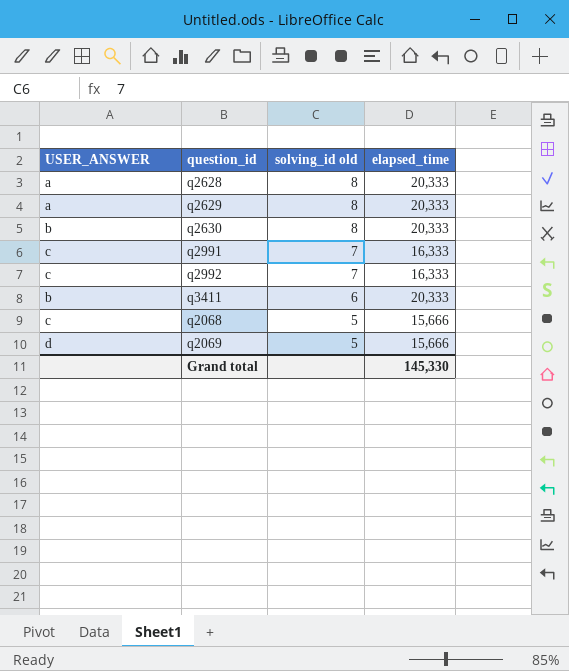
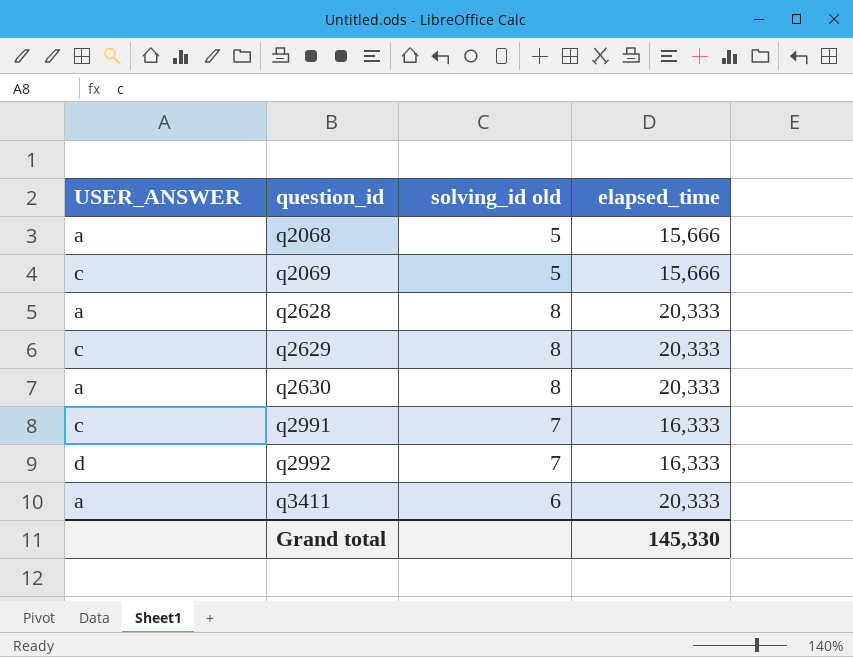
row order: solving_id old descending -> question_id ascending
q2068 | USER_ANSWER: c -> a
q2069 | USER_ANSWER: d -> c
q2629 | USER_ANSWER: a -> c
q2630 | USER_ANSWER: b -> a
q2992 | USER_ANSWER: c -> d
q3411 | USER_ANSWER: b -> a

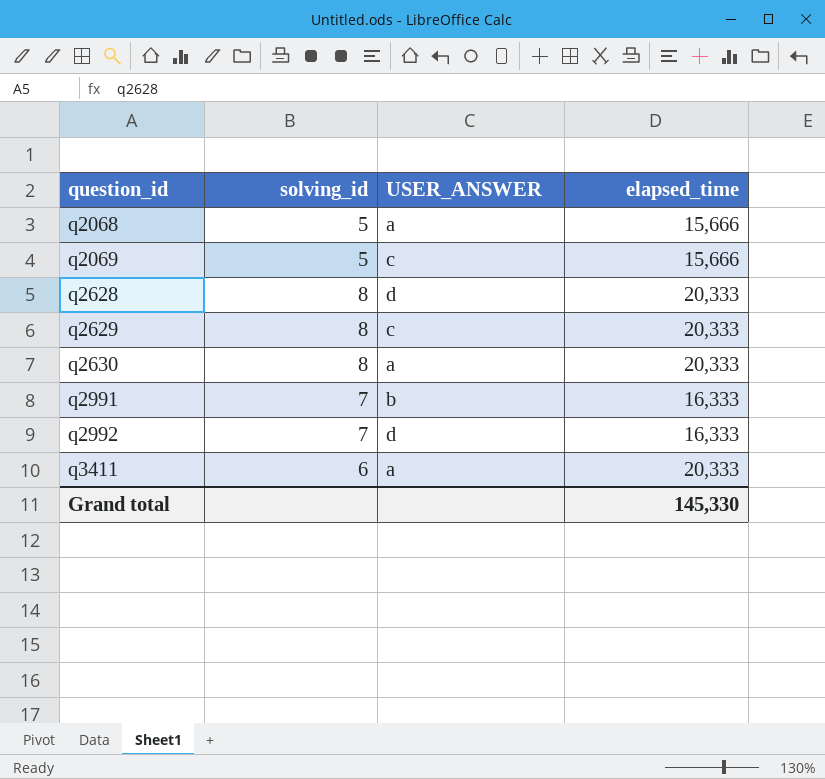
column name: solving_id old -> solving_id
column USER_ANSWER | position: 1 -> 3
q2628 | USER_ANSWER: a -> d
q2991 | USER_ANSWER: c -> b

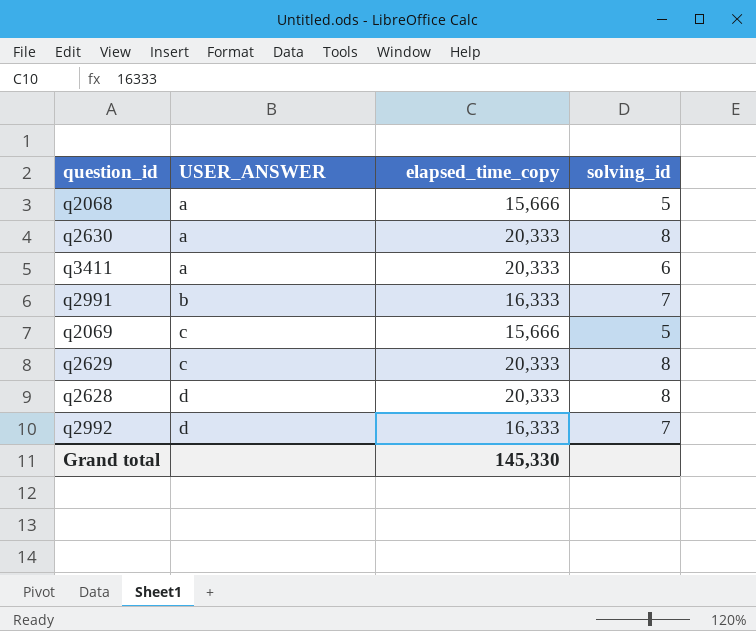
row order: question_id ascending -> USER_ANSWER ascending
column name: elapsed_time -> elapsed_time_copy
column solving_id | position: 2 -> 4

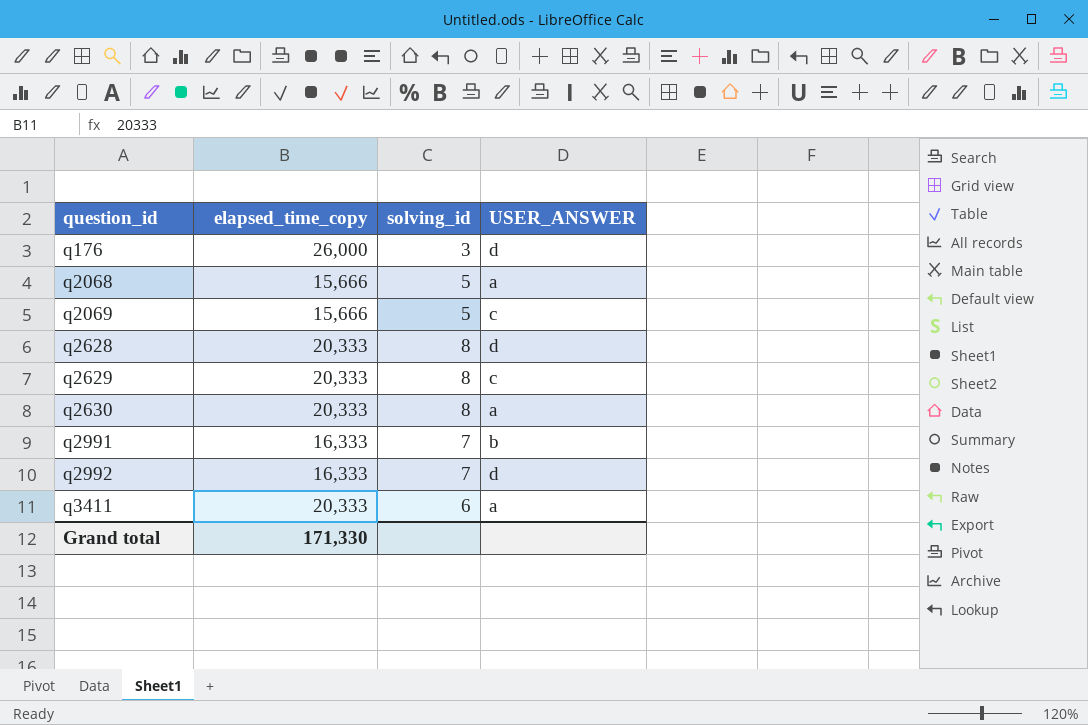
row order: USER_ANSWER ascending -> question_id ascending
column USER_ANSWER | position: 2 -> 4
row q176: none -> 26,000 | 3 | d
Grand total | elapsed_time_copy: 145,330 -> 171,330

